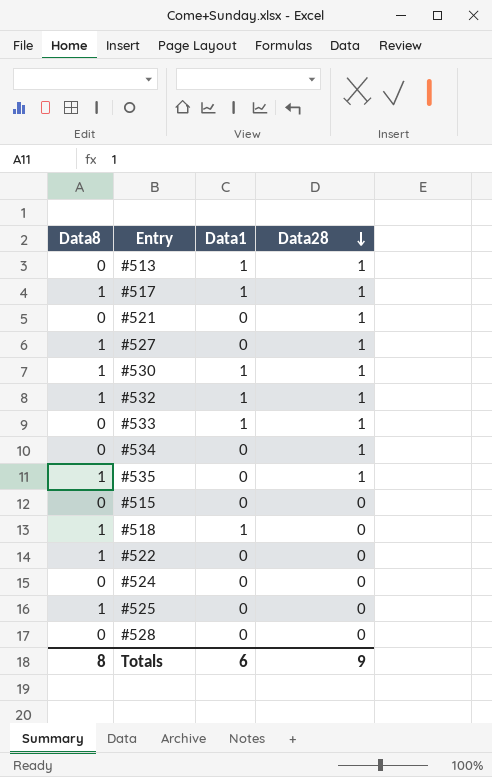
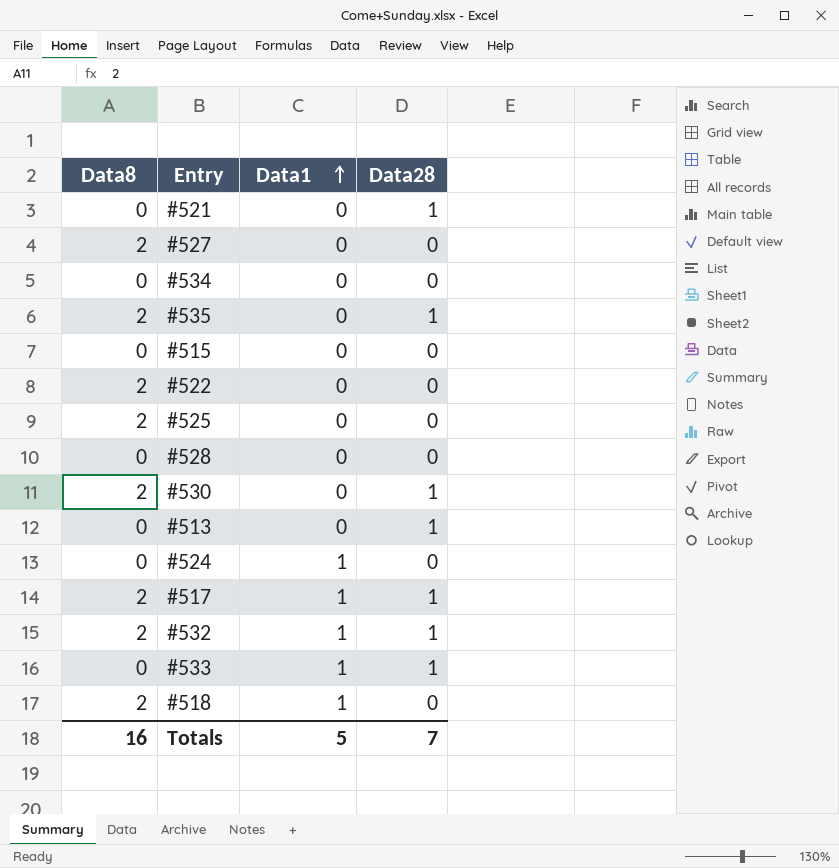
row order: Data28 descending -> Data1 ascending
#527 | Data8: 1 -> 2
#527 | Data28: 1 -> 0
#534 | Data28: 1 -> 0
#535 | Data8: 1 -> 2
#522 | Data8: 1 -> 2
#525 | Data8: 1 -> 2
#530 | Data8: 1 -> 2
#530 | Data1: 1 -> 0
#513 | Data1: 1 -> 0
#524 | Data1: 0 -> 1
#517 | Data8: 1 -> 2
#532 | Data8: 1 -> 2
#518 | Data8: 1 -> 2
Totals | Data8: 8 -> 16
Totals | Data1: 6 -> 5
Totals | Data28: 9 -> 7

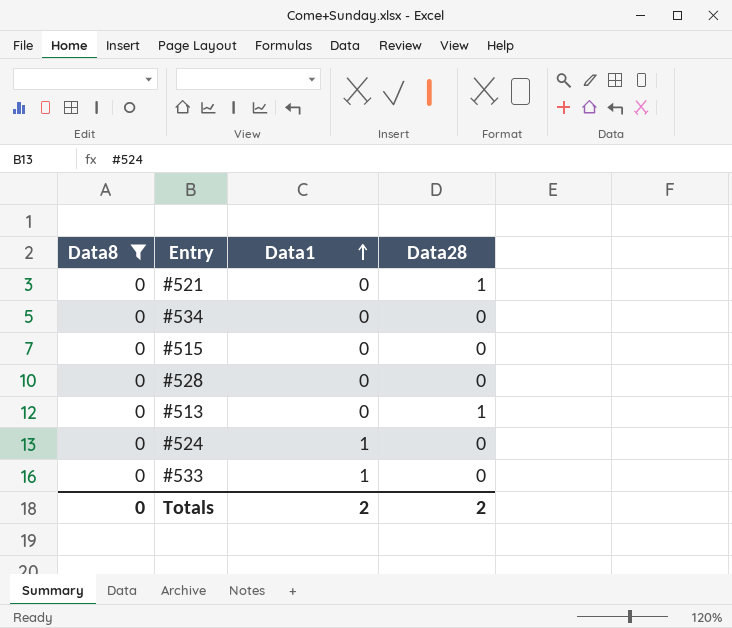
filter: none -> Data8 = 0
#533 | Data28: 1 -> 0
Totals | Data8: 16 -> 0
Totals | Data1: 5 -> 2
Totals | Data28: 7 -> 2

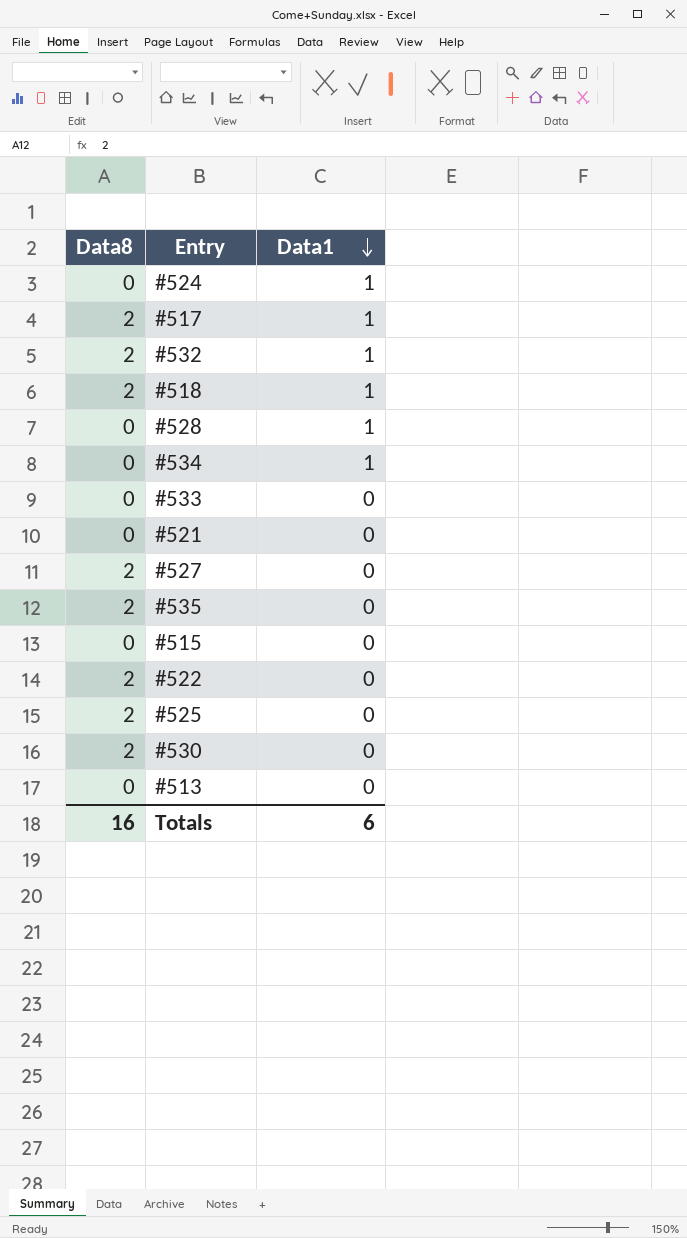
filter: Data8 = 0 -> none
row order: Data1 ascending -> Data1 descending
column Data28 | position: 4 -> none
#528 | Data1: 0 -> 1
#534 | Data1: 0 -> 1
#533 | Data1: 1 -> 0
Totals | Data8: 0 -> 16
Totals | Data1: 2 -> 6

